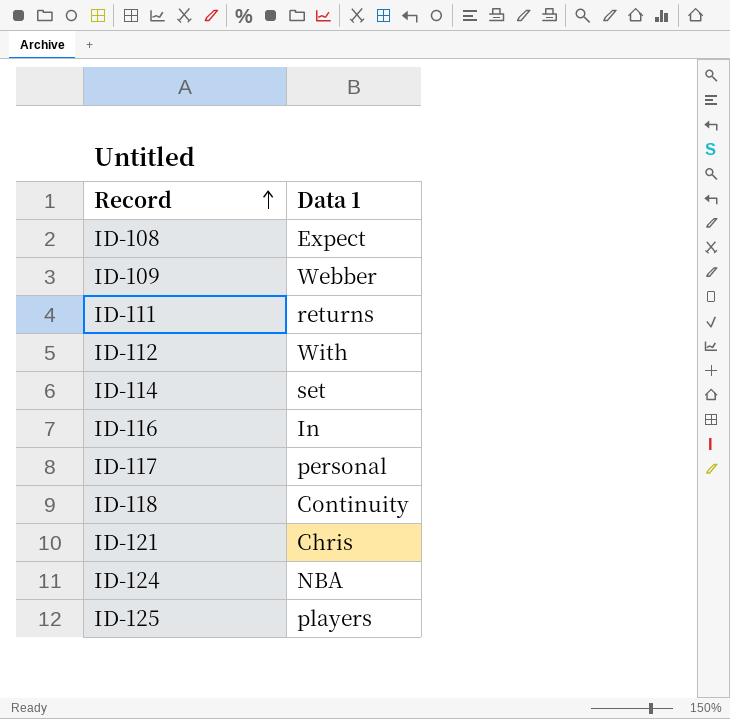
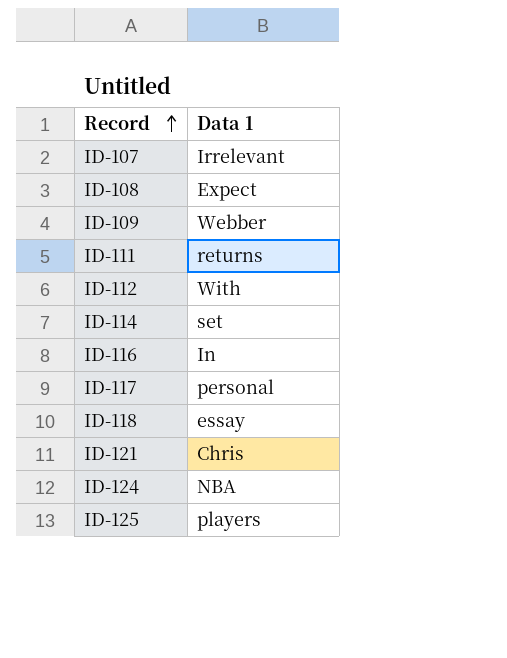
row ID-107: none -> Irrelevant
ID-118 | Data 1: Continuity -> essay

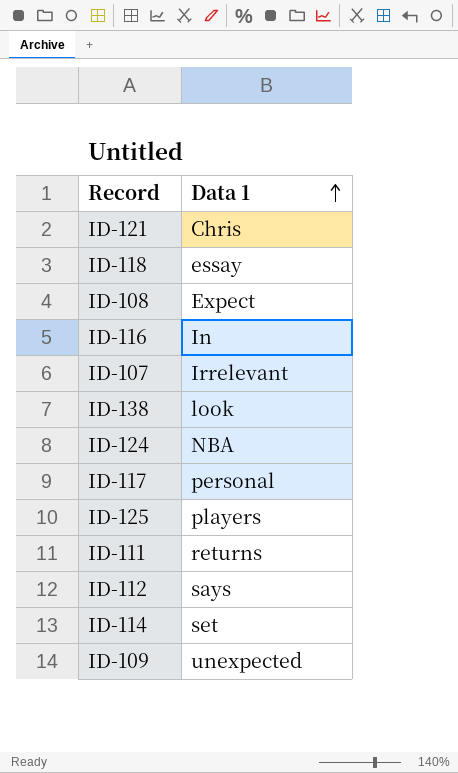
row order: Record ascending -> Data 1 ascending
row ID-138: none -> look
ID-112 | Data 1: With -> says
ID-109 | Data 1: Webber -> unexpected

